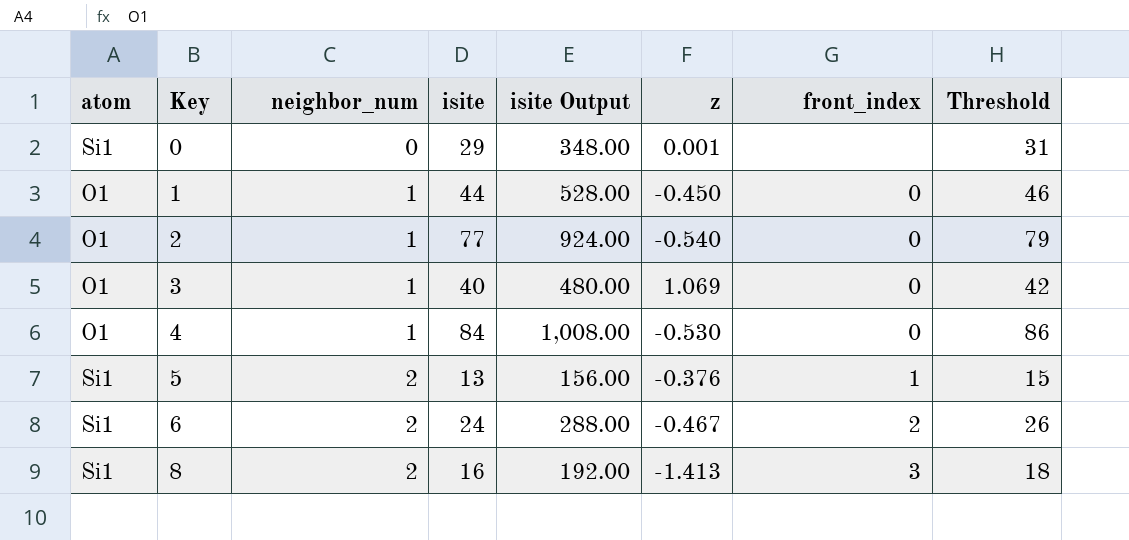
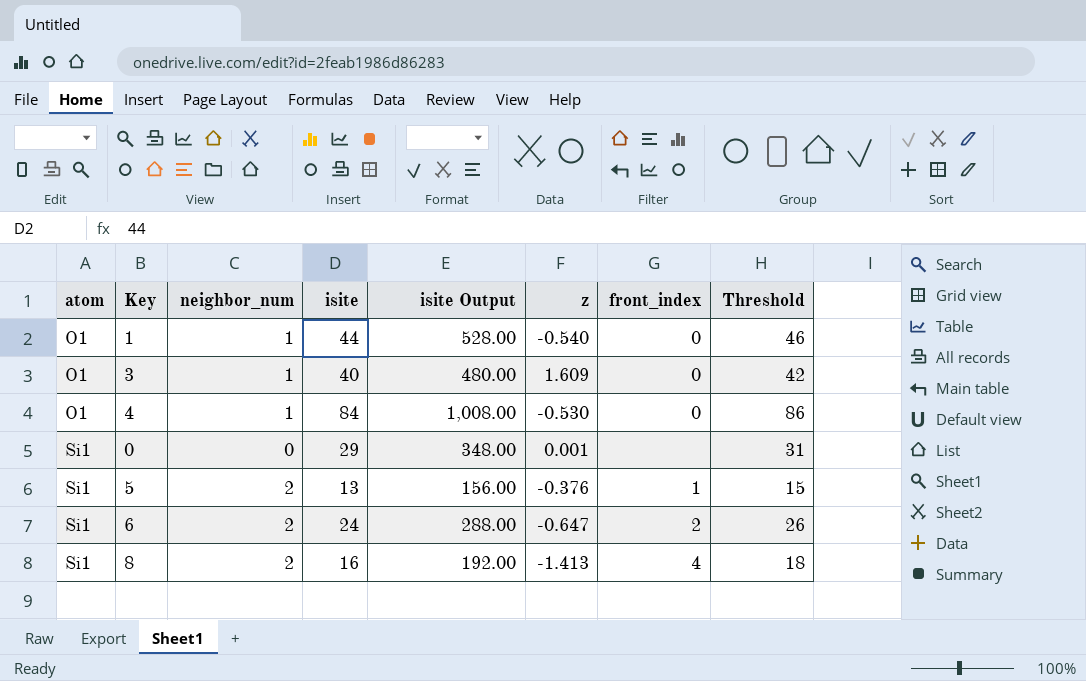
row order: Key ascending -> atom ascending
row 2: O1 | 1 | 77 | 924.00 | -0.540 | 0 | 79 -> none
1 | z: -0.450 -> -0.540
3 | z: 1.069 -> 1.609
6 | z: -0.467 -> -0.647
8 | front_index: 3 -> 4

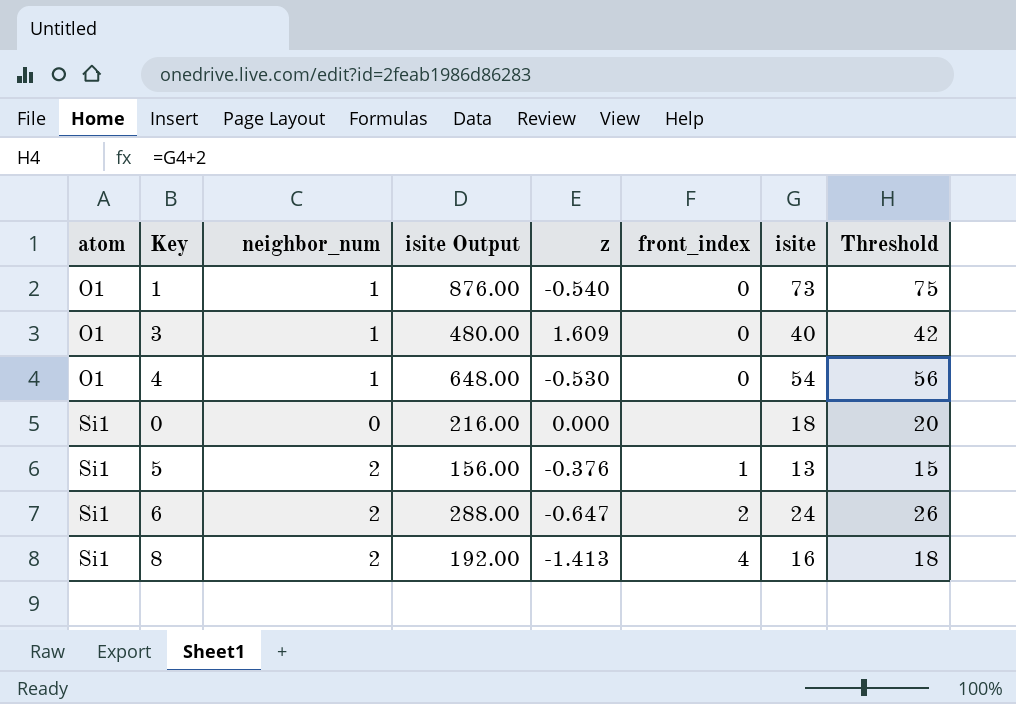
column isite | position: 4 -> 7
1 | isite Output: 528.00 -> 876.00
1 | isite: 44 -> 73
1 | Threshold: 46 -> 75
4 | isite Output: 1,008.00 -> 648.00
4 | isite: 84 -> 54
4 | Threshold: 86 -> 56
0 | isite Output: 348.00 -> 216.00
0 | z: 0.001 -> 0.000
0 | isite: 29 -> 18
0 | Threshold: 31 -> 20

